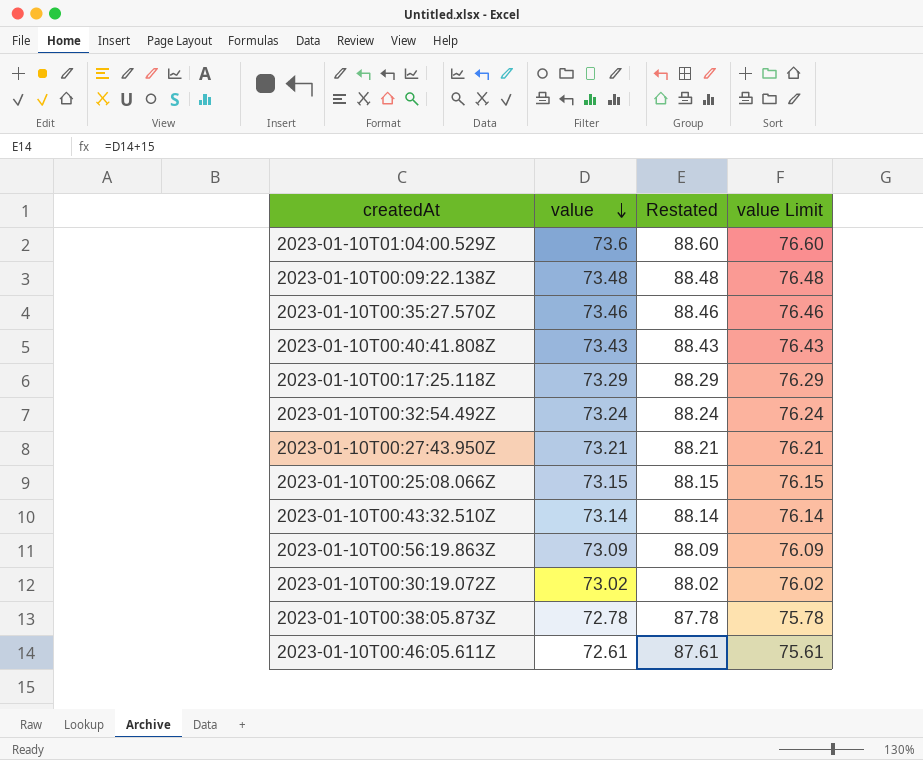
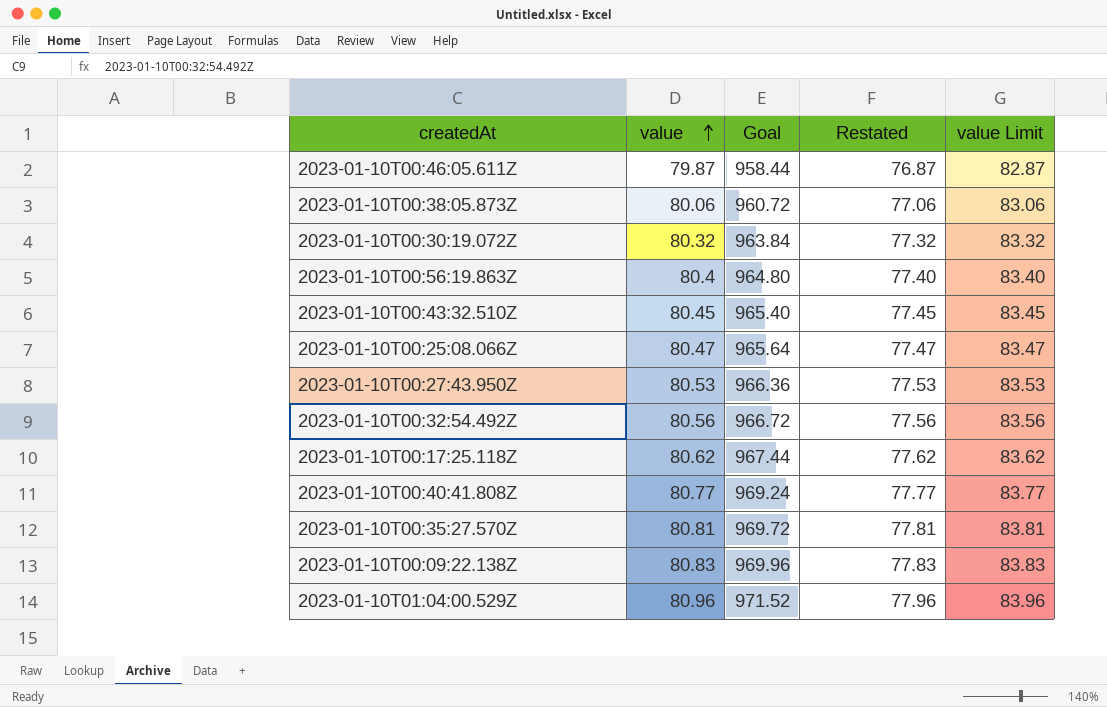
row order: value descending -> value ascending
column Goal | formula: none -> [value] * 12
column Restated | formula: [value] + 15 -> [value] - 3
2023-01-10T00:46:05.611Z | value: 72.61 -> 79.87
2023-01-10T00:46:05.611Z | value Limit: 75.61 -> 82.87
2023-01-10T00:38:05.873Z | value: 72.78 -> 80.06
2023-01-10T00:38:05.873Z | value Limit: 75.78 -> 83.06
2023-01-10T00:30:19.072Z | value: 73.02 -> 80.32
2023-01-10T00:30:19.072Z | value Limit: 76.02 -> 83.32
2023-01-10T00:56:19.863Z | value: 73.09 -> 80.4
2023-01-10T00:56:19.863Z | value Limit: 76.09 -> 83.40
2023-01-10T00:43:32.510Z | value: 73.14 -> 80.45
2023-01-10T00:43:32.510Z | value Limit: 76.14 -> 83.45
2023-01-10T00:25:08.066Z | value: 73.15 -> 80.47
2023-01-10T00:25:08.066Z | value Limit: 76.15 -> 83.47
2023-01-10T00:27:43.950Z | value: 73.21 -> 80.53
2023-01-10T00:27:43.950Z | value Limit: 76.21 -> 83.53
2023-01-10T00:32:54.492Z | value: 73.24 -> 80.56
2023-01-10T00:32:54.492Z | value Limit: 76.24 -> 83.56
2023-01-10T00:17:25.118Z | value: 73.29 -> 80.62
2023-01-10T00:17:25.118Z | value Limit: 76.29 -> 83.62
2023-01-10T00:40:41.808Z | value: 73.43 -> 80.77
2023-01-10T00:40:41.808Z | value Limit: 76.43 -> 83.77
2023-01-10T00:35:27.570Z | value: 73.46 -> 80.81
2023-01-10T00:35:27.570Z | value Limit: 76.46 -> 83.81
2023-01-10T00:09:22.138Z | value: 73.48 -> 80.83
2023-01-10T00:09:22.138Z | value Limit: 76.48 -> 83.83
2023-01-10T01:04:00.529Z | value: 73.6 -> 80.96
2023-01-10T01:04:00.529Z | value Limit: 76.60 -> 83.96

